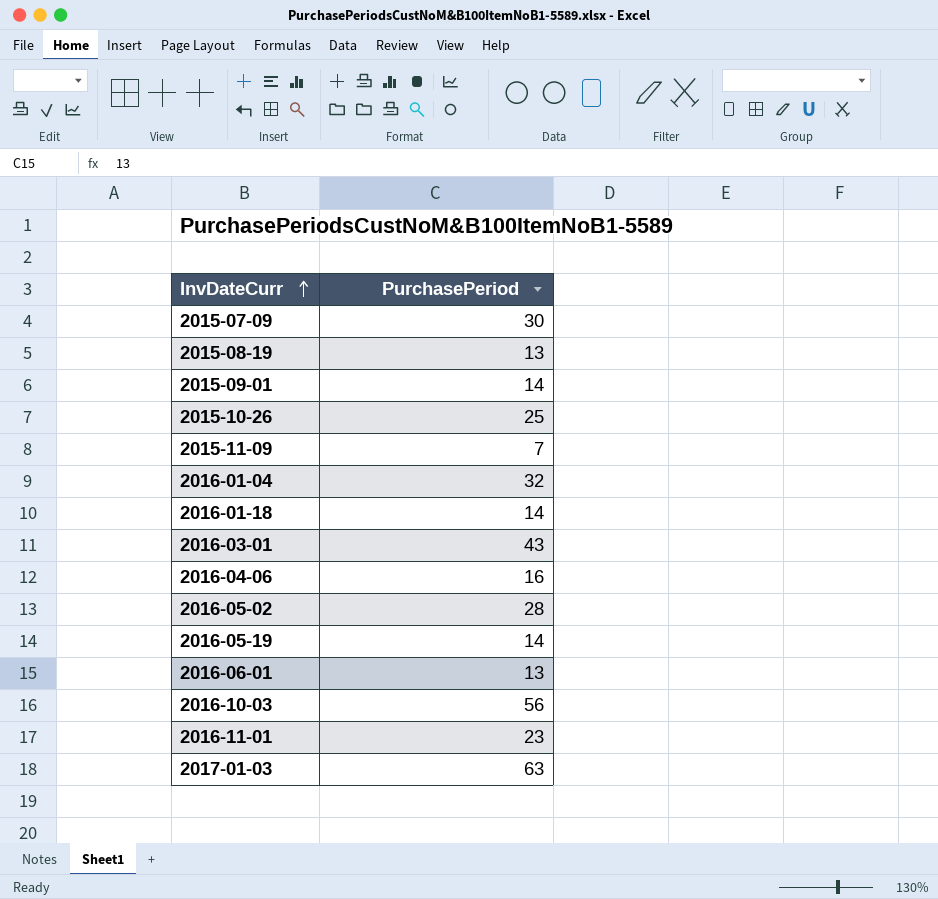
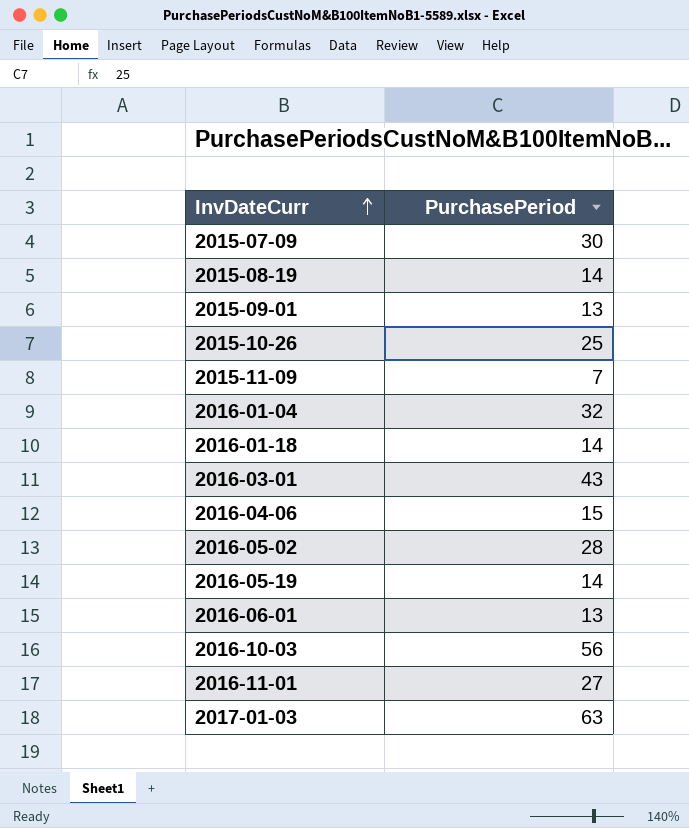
2015-08-19 | PurchasePeriod: 13 -> 14
2015-09-01 | PurchasePeriod: 14 -> 13
2016-04-06 | PurchasePeriod: 16 -> 15
2016-11-01 | PurchasePeriod: 23 -> 27

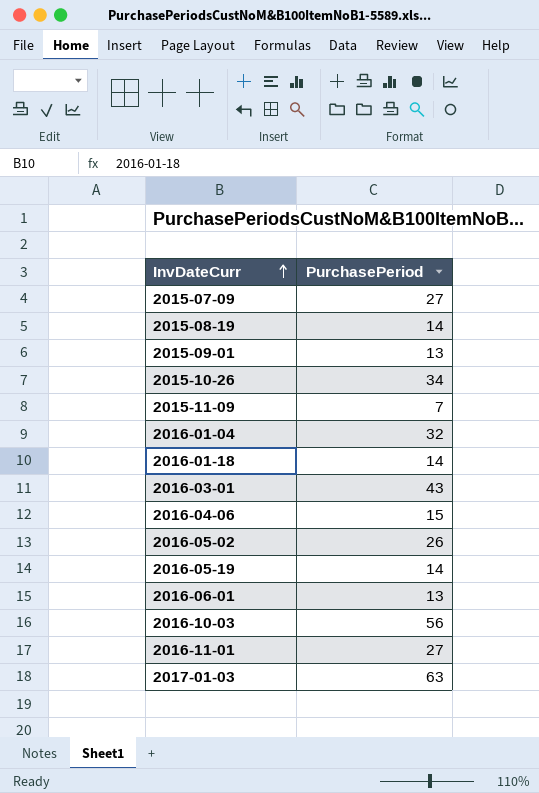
2015-07-09 | PurchasePeriod: 30 -> 27
2015-10-26 | PurchasePeriod: 25 -> 34
2016-05-02 | PurchasePeriod: 28 -> 26

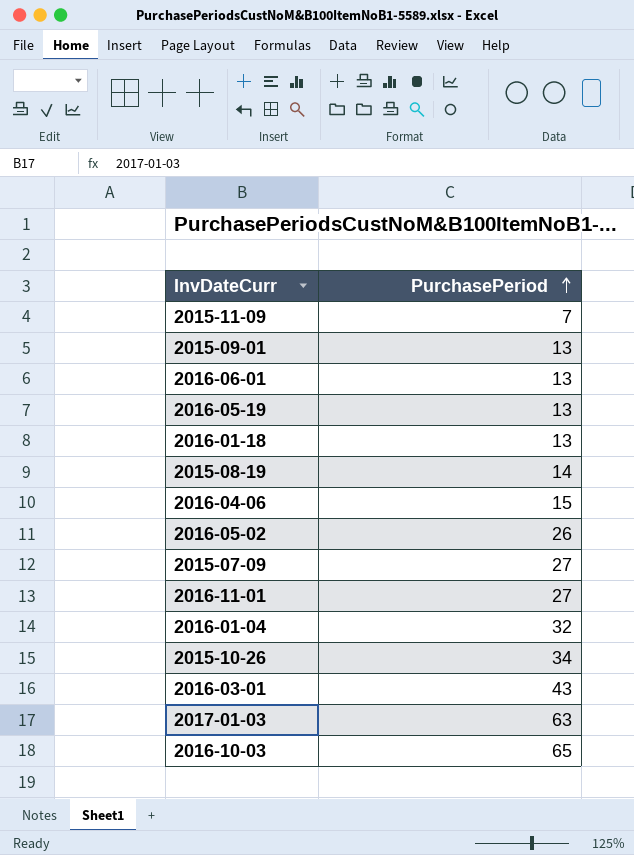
row order: InvDateCurr ascending -> PurchasePeriod ascending
2016-05-19 | PurchasePeriod: 14 -> 13
2016-01-18 | PurchasePeriod: 14 -> 13
2016-10-03 | PurchasePeriod: 56 -> 65

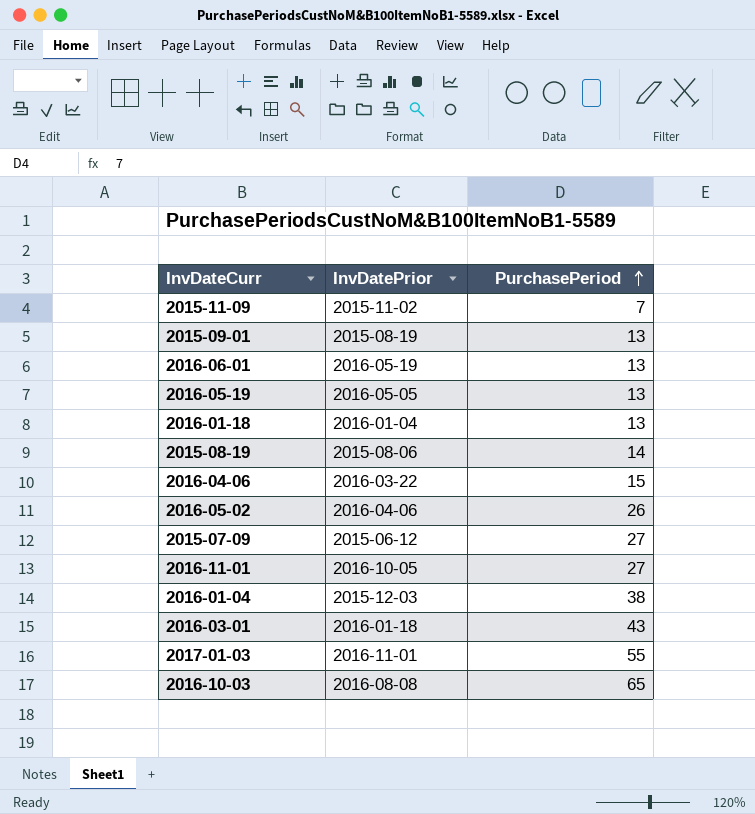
column InvDatePrior | position: none -> 2
row 2015-10-26: 34 -> none
2016-01-04 | PurchasePeriod: 32 -> 38
2017-01-03 | PurchasePeriod: 63 -> 55

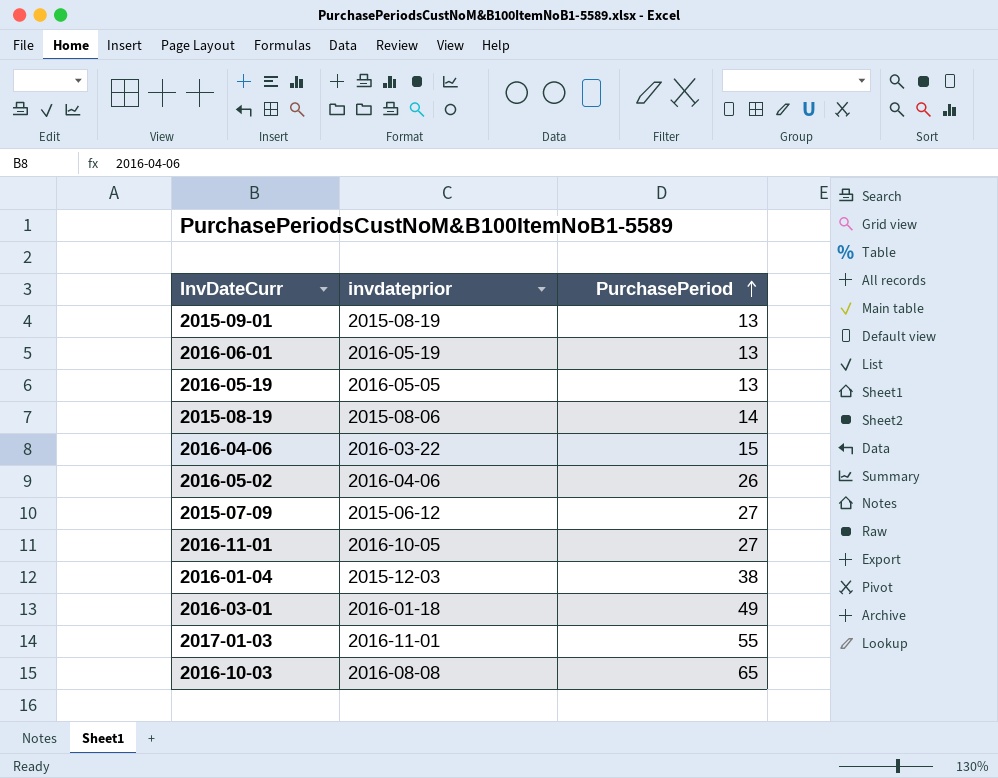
column name: InvDatePrior -> invdateprior
row 2015-11-09: 2015-11-02 | 7 -> none
row 2016-01-18: 2016-01-04 | 13 -> none
2016-03-01 | PurchasePeriod: 43 -> 49

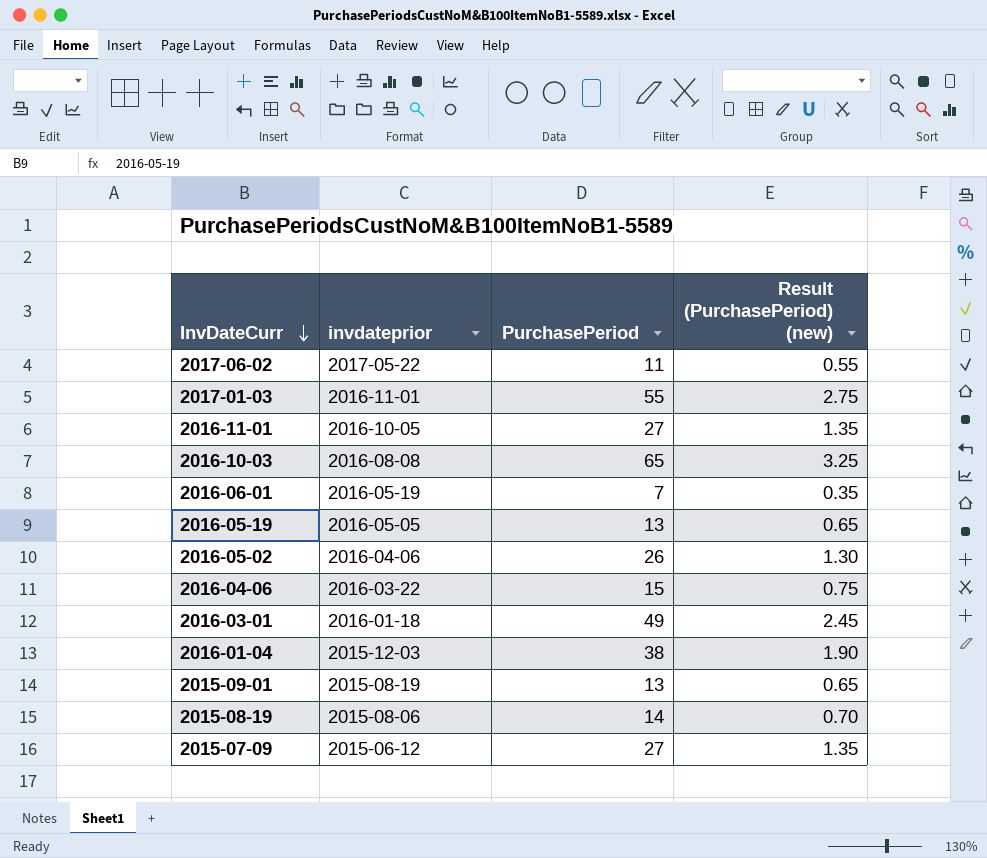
row order: PurchasePeriod ascending -> InvDateCurr descending
column Result (PurchasePeriod) (new) | formula: none -> [PurchasePeriod] * 0.05
row 2017-06-02: none -> 2017-05-22 | 11 | 0.55
2016-06-01 | PurchasePeriod: 13 -> 7

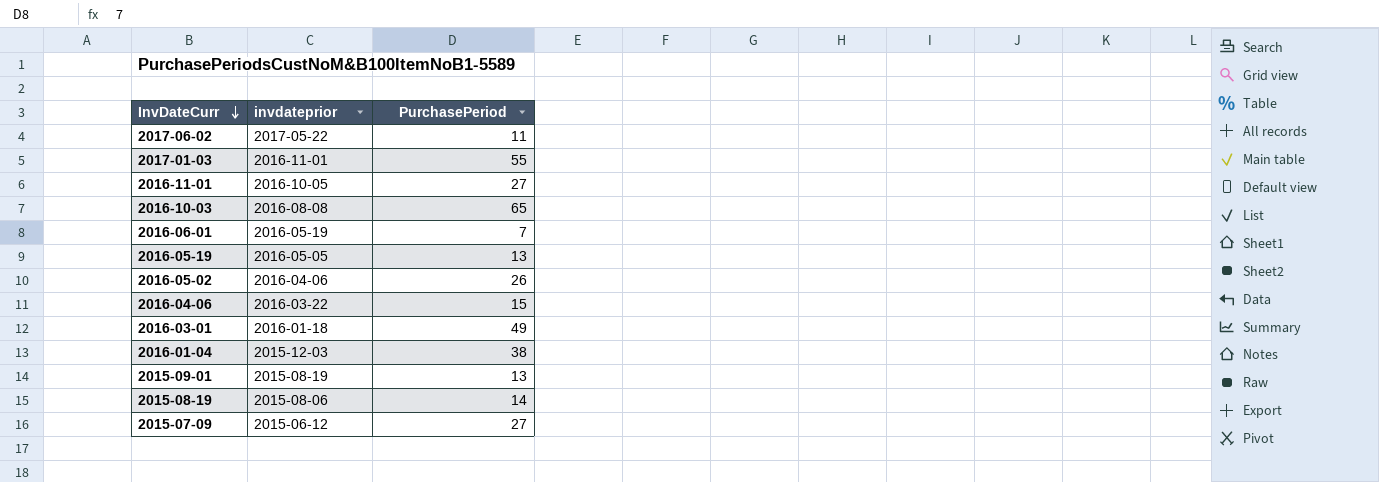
column Result (PurchasePeriod) (new) | formula: [PurchasePeriod] * 0.05 -> none

